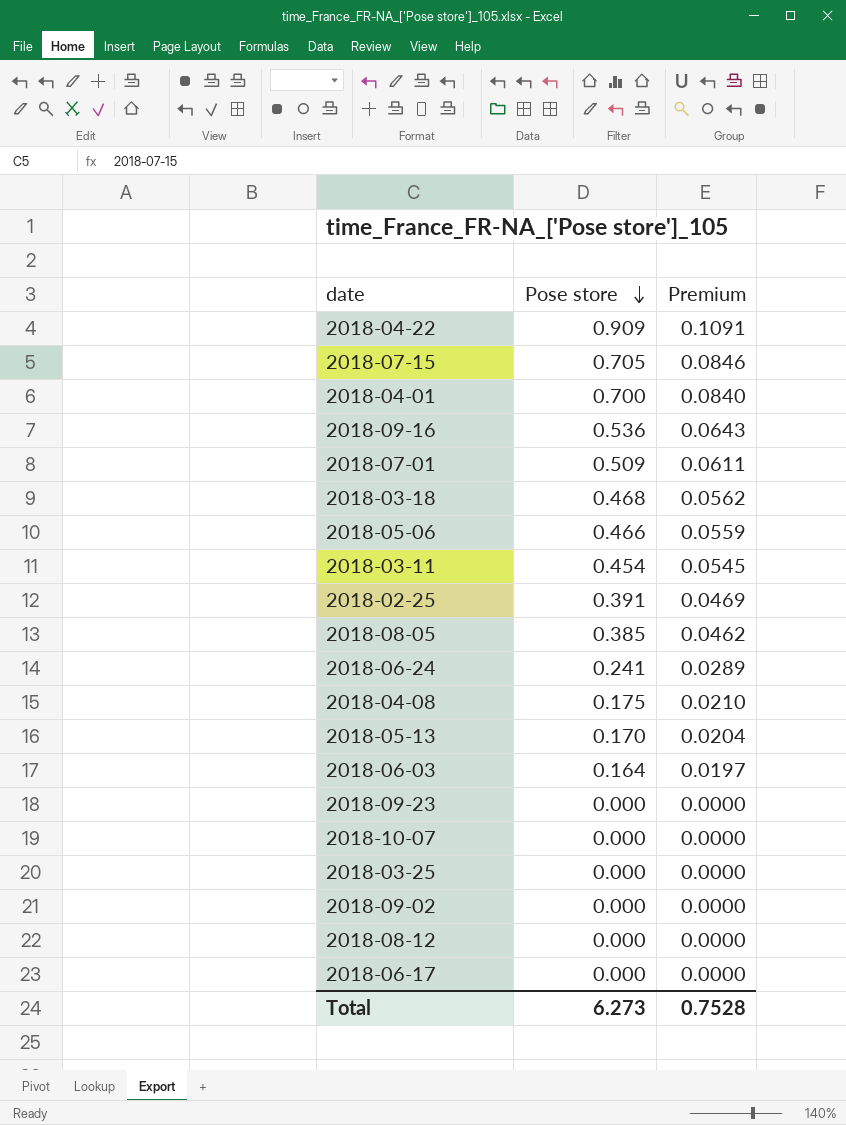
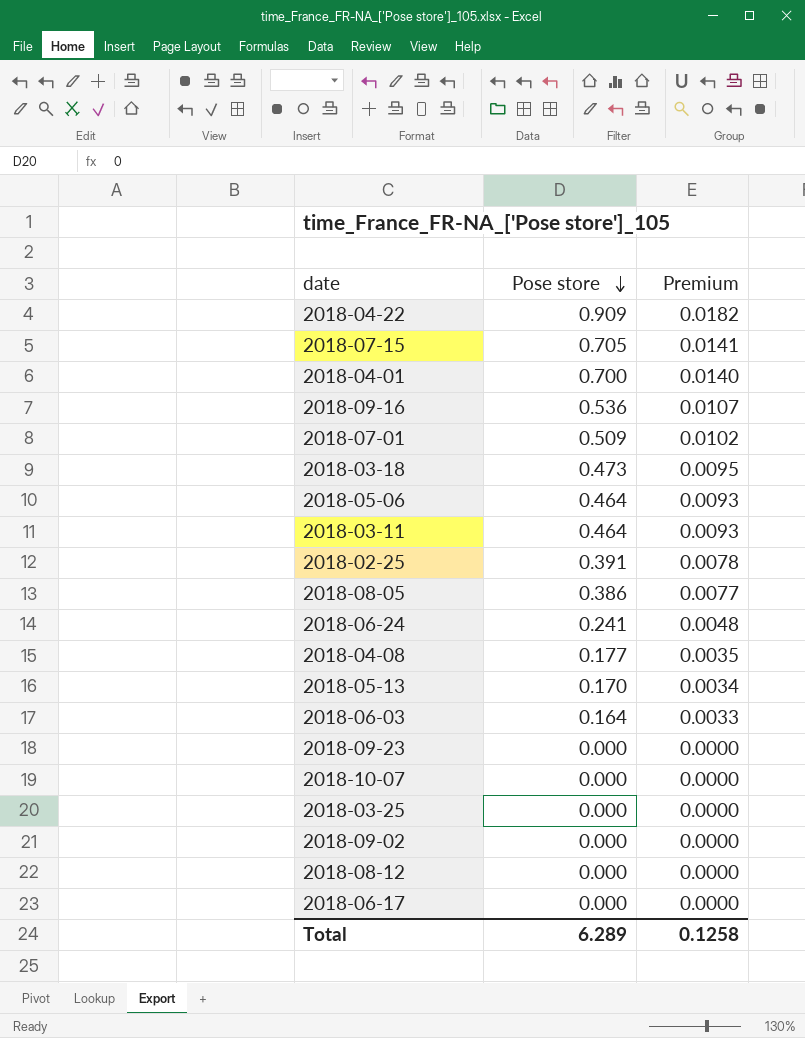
column Premium | formula: [Pose store] * 0.12 -> [Pose store] * 0.02
2018-03-18 | Pose store: 0.468 -> 0.473
2018-05-06 | Pose store: 0.466 -> 0.464
2018-03-11 | Pose store: 0.454 -> 0.464
2018-08-05 | Pose store: 0.385 -> 0.386
2018-04-08 | Pose store: 0.175 -> 0.177
Total | Pose store: 6.273 -> 6.289
Total | Premium: 0.7528 -> 0.1258

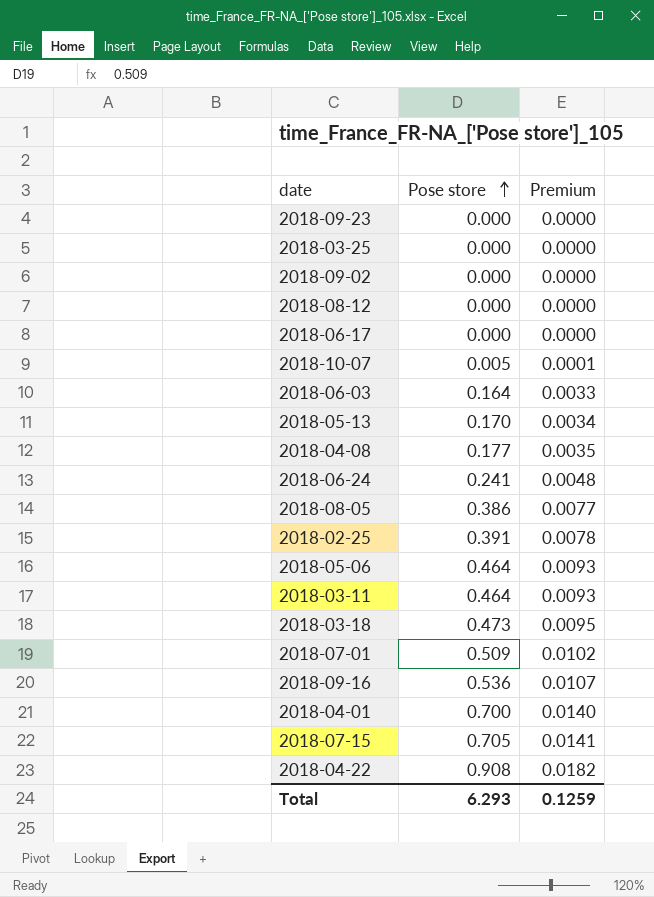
row order: Pose store descending -> Pose store ascending
2018-10-07 | Pose store: 0.000 -> 0.005
2018-10-07 | Premium: 0.0000 -> 0.0001
2018-04-22 | Pose store: 0.909 -> 0.908
Total | Pose store: 6.289 -> 6.293
Total | Premium: 0.1258 -> 0.1259

